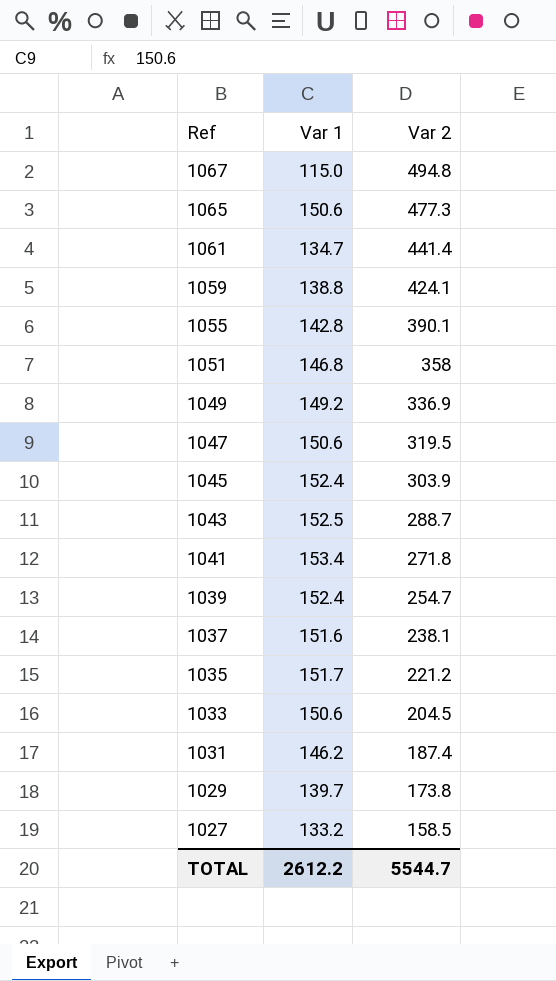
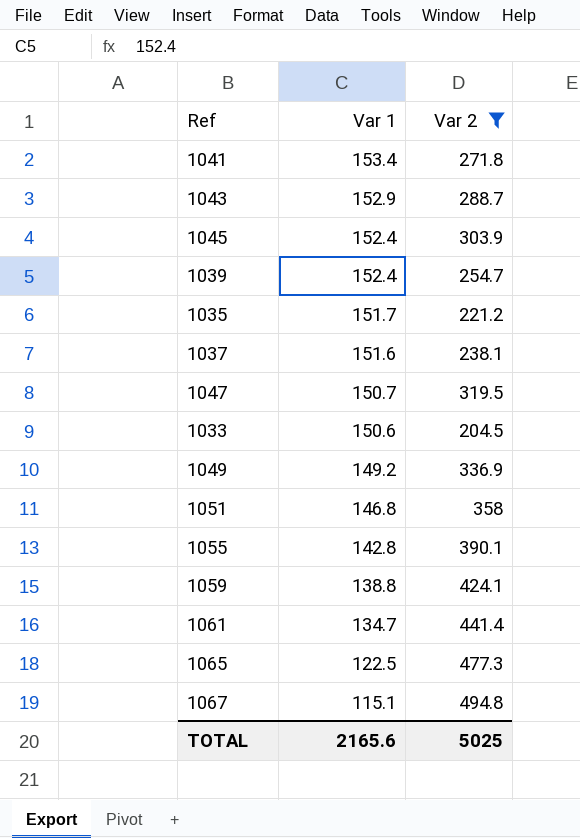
filter: none -> Var 2 >= 204.5
row order: Ref descending -> Var 1 descending
1043 | Var 1: 152.5 -> 152.9
1047 | Var 1: 150.6 -> 150.7
1065 | Var 1: 150.6 -> 122.5
1067 | Var 1: 115.0 -> 115.1
TOTAL | Var 1: 2612.2 -> 2165.6
TOTAL | Var 2: 5544.7 -> 5025

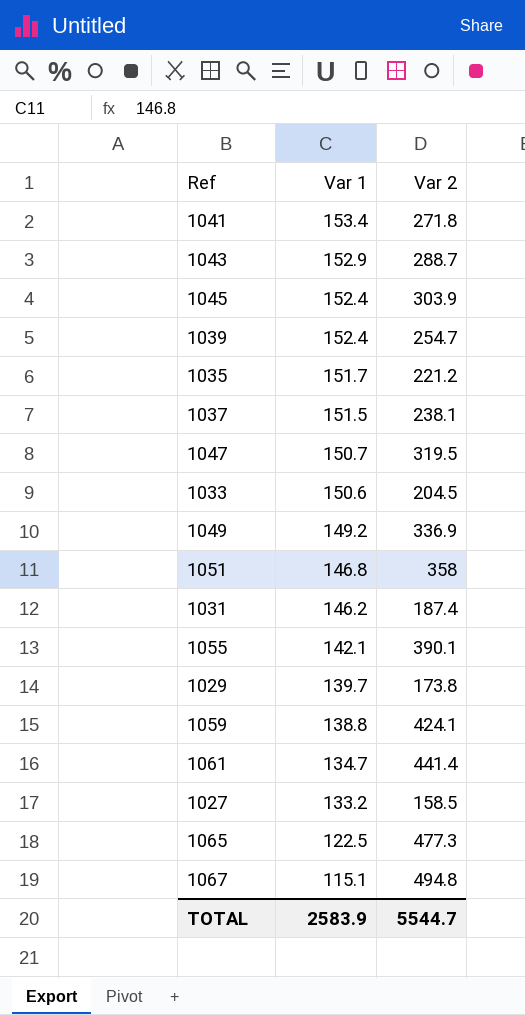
filter: Var 2 >= 204.5 -> none
1037 | Var 1: 151.6 -> 151.5
1055 | Var 1: 142.8 -> 142.1
TOTAL | Var 1: 2165.6 -> 2583.9
TOTAL | Var 2: 5025 -> 5544.7

